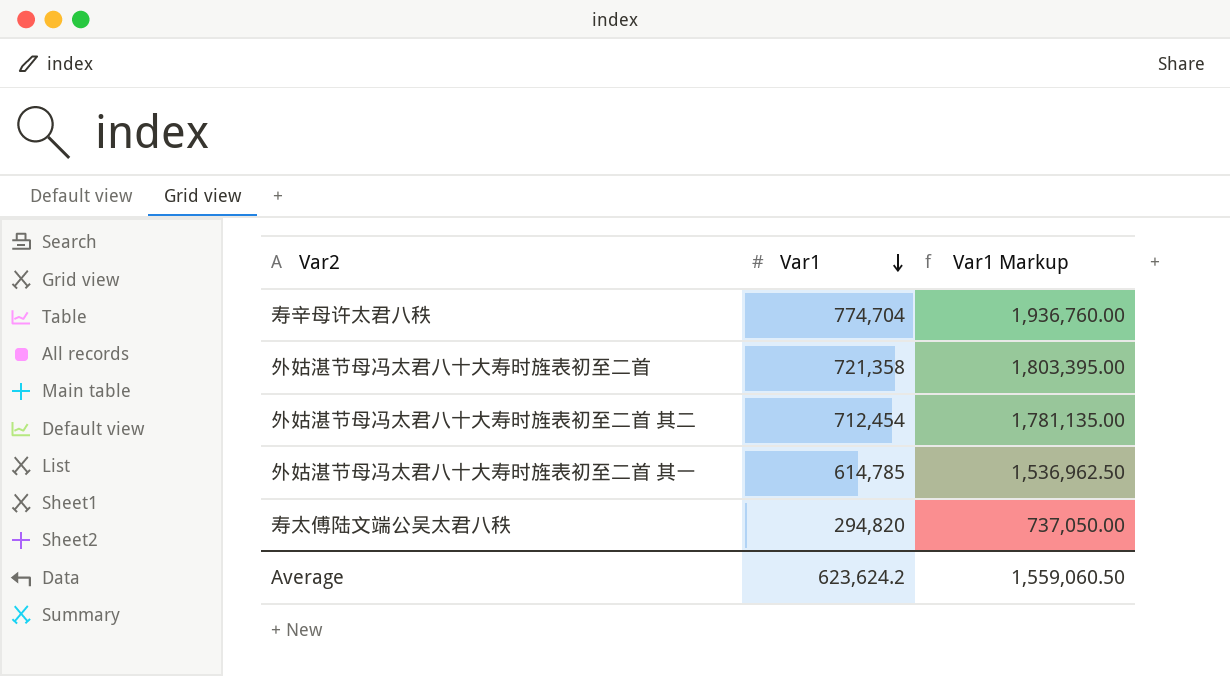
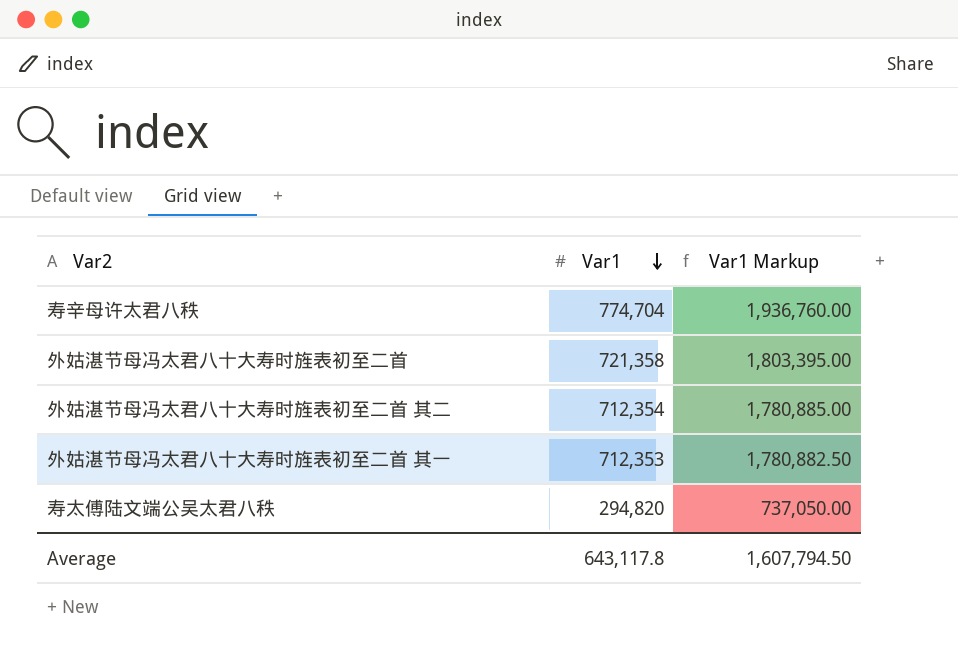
外姑湛节母冯太君八十大寿时旌表初至二首 其二 | Var1: 712,454 -> 712,354
外姑湛节母冯太君八十大寿时旌表初至二首 其二 | Var1 Markup: 1,781,135.00 -> 1,780,885.00
外姑湛节母冯太君八十大寿时旌表初至二首 其一 | Var1: 614,785 -> 712,353
外姑湛节母冯太君八十大寿时旌表初至二首 其一 | Var1 Markup: 1,536,962.50 -> 1,780,882.50
Average | Var1: 623,624.2 -> 643,117.8
Average | Var1 Markup: 1,559,060.50 -> 1,607,794.50

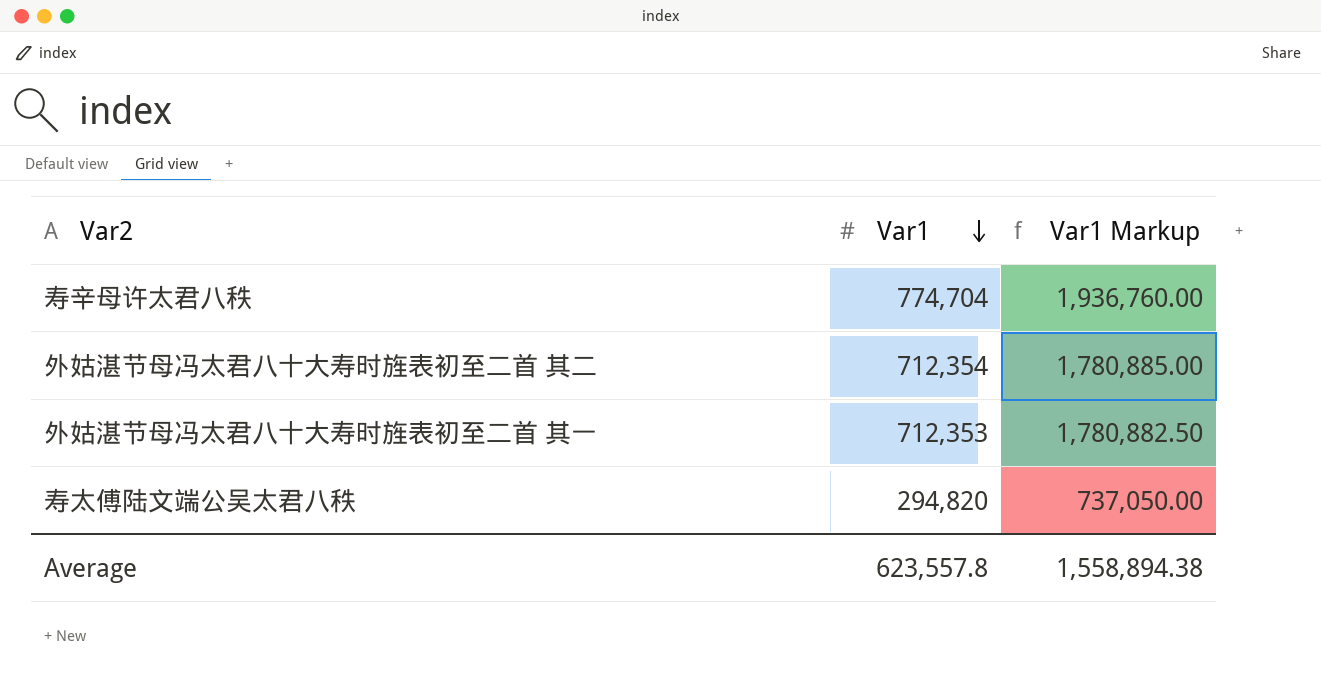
row 外姑湛节母冯太君八十大寿时旌表初至二首: 721,358 | 1,803,395.00 -> none
Average | Var1: 643,117.8 -> 623,557.8
Average | Var1 Markup: 1,607,794.50 -> 1,558,894.38

